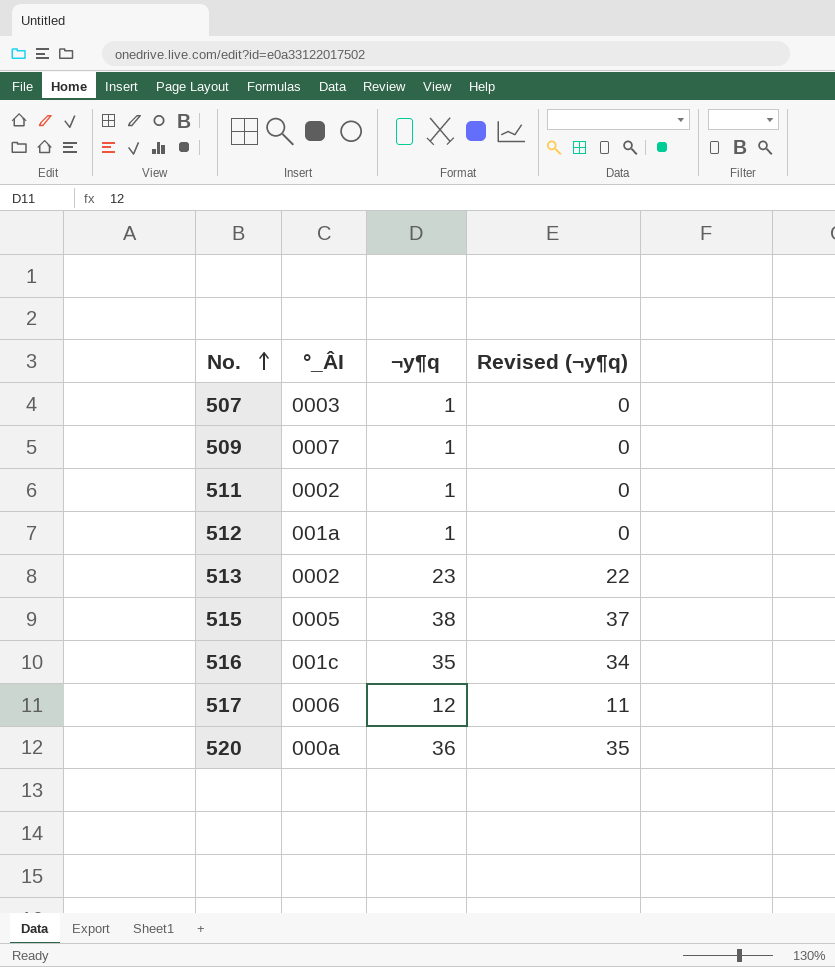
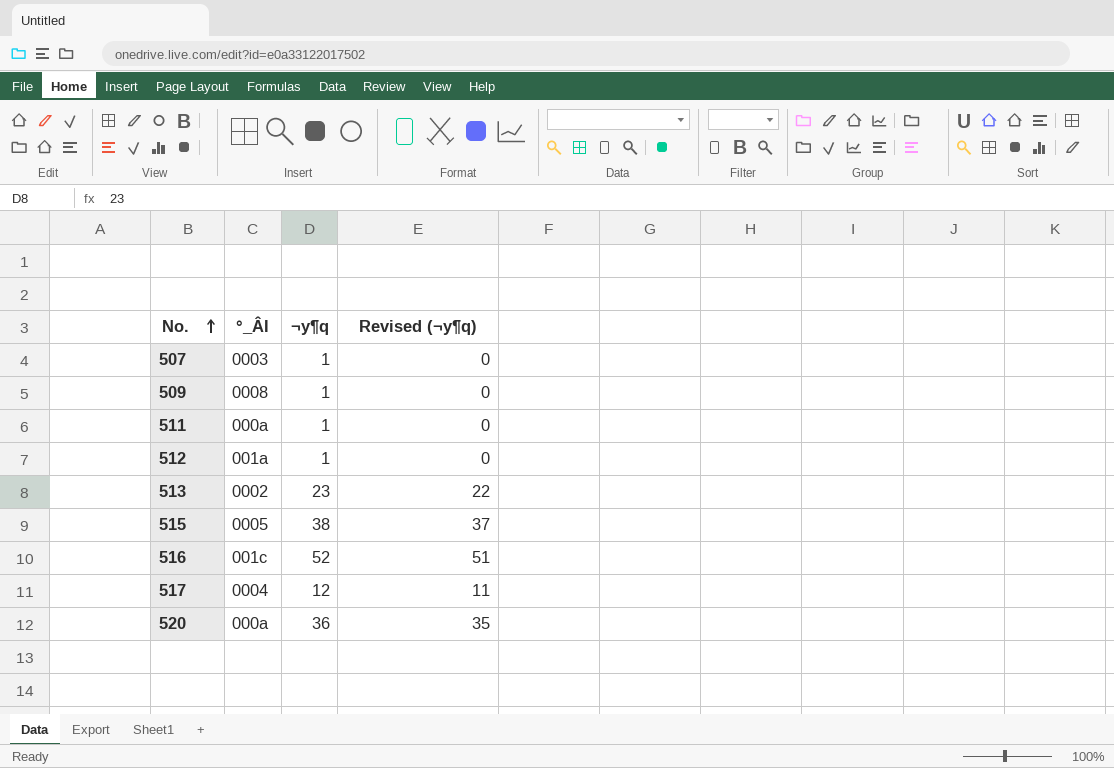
509 | °_ÂI: 0007 -> 0008
511 | °_ÂI: 0002 -> 000a
516 | ¬y¶q: 35 -> 52
516 | Revised (¬y¶q): 34 -> 51
517 | °_ÂI: 0006 -> 0004

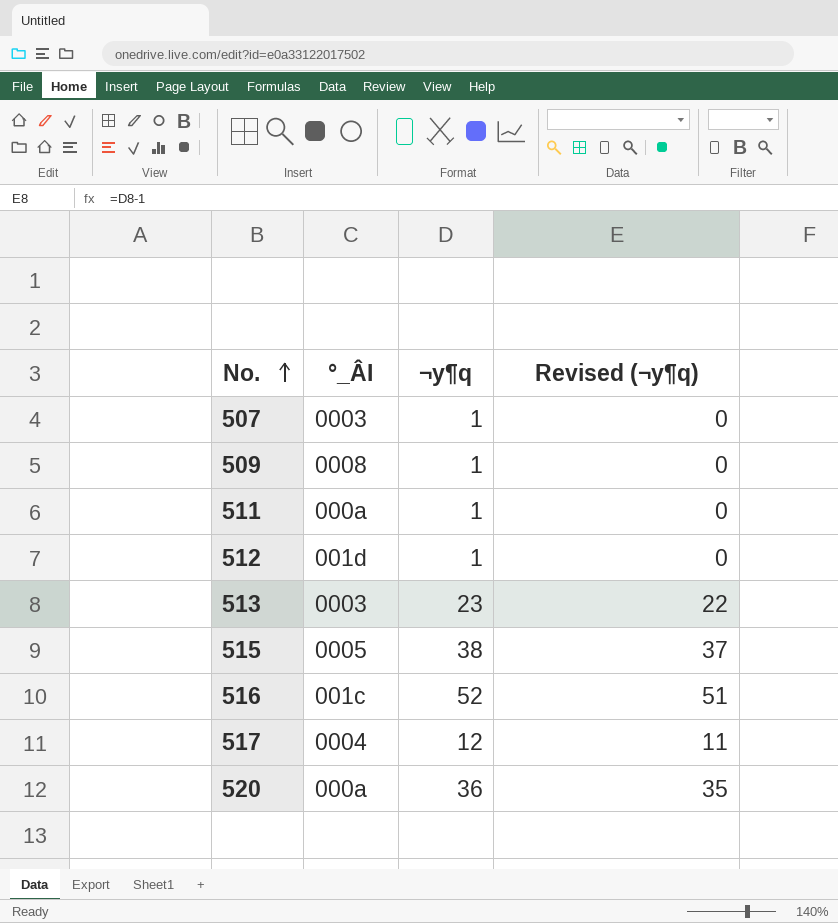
512 | °_ÂI: 001a -> 001d
513 | °_ÂI: 0002 -> 0003

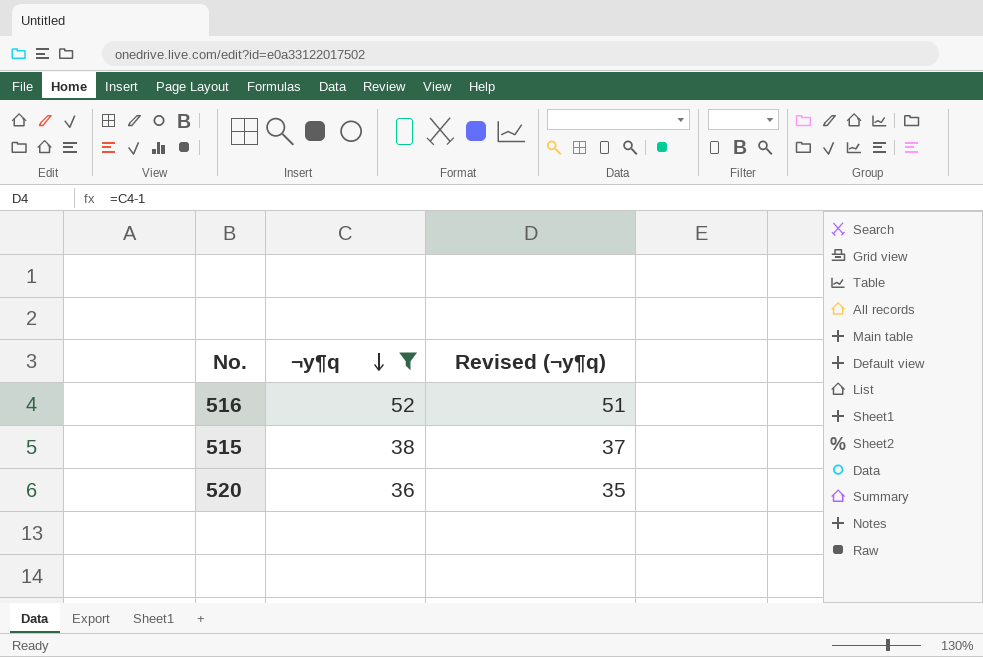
filter: none -> ¬y¶q >= 36
row order: No. ascending -> ¬y¶q descending
column °_ÂI | position: 2 -> none

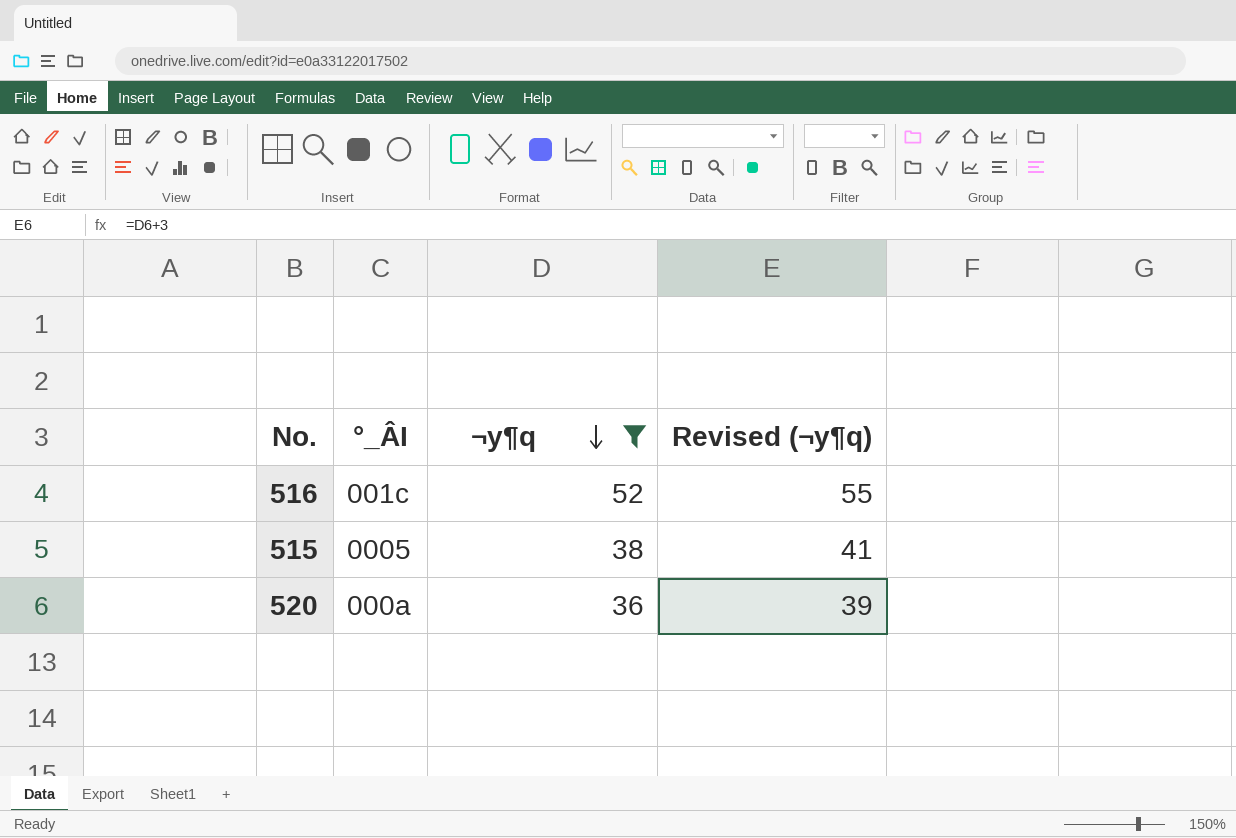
column °_ÂI | position: none -> 2
column Revised (¬y¶q) | formula: [¬y¶q] - 1 -> [¬y¶q] + 3

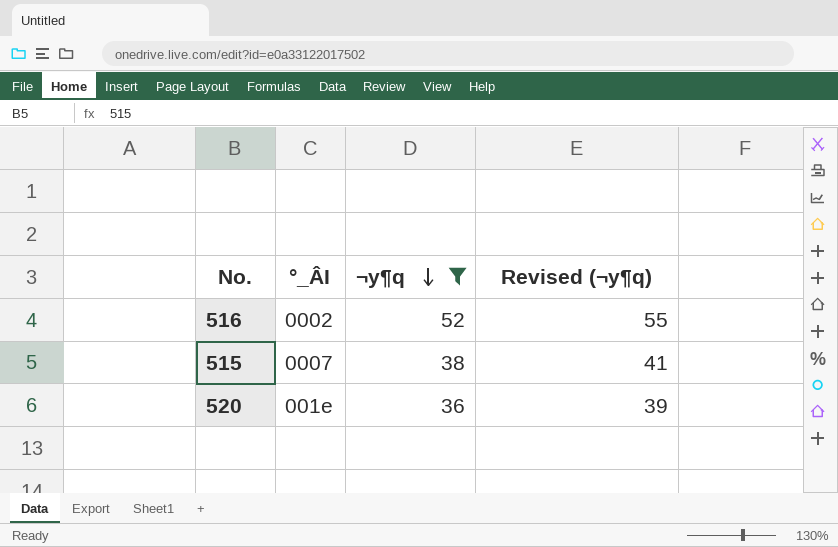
516 | °_ÂI: 001c -> 0002
515 | °_ÂI: 0005 -> 0007
520 | °_ÂI: 000a -> 001e

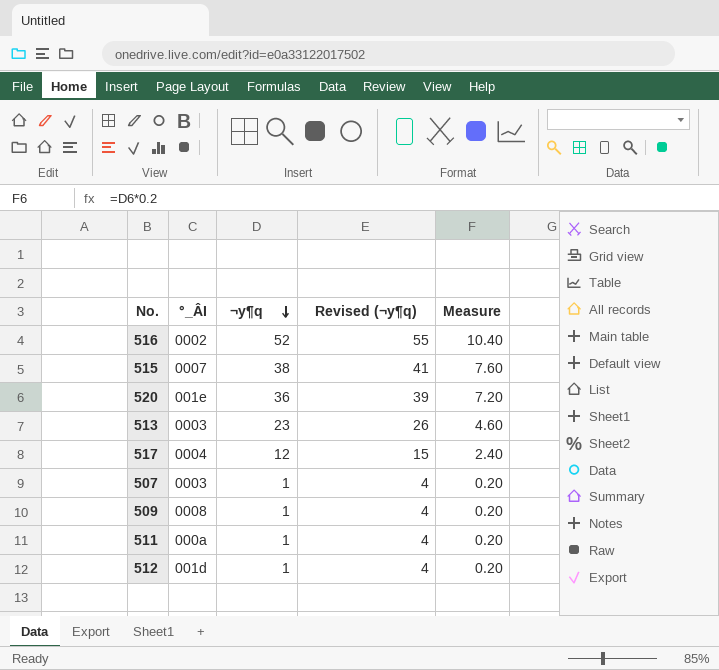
filter: ¬y¶q >= 36 -> none
column Measure | formula: none -> [¬y¶q] * 0.2

